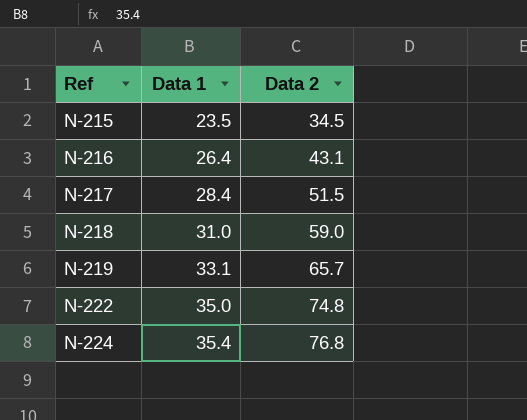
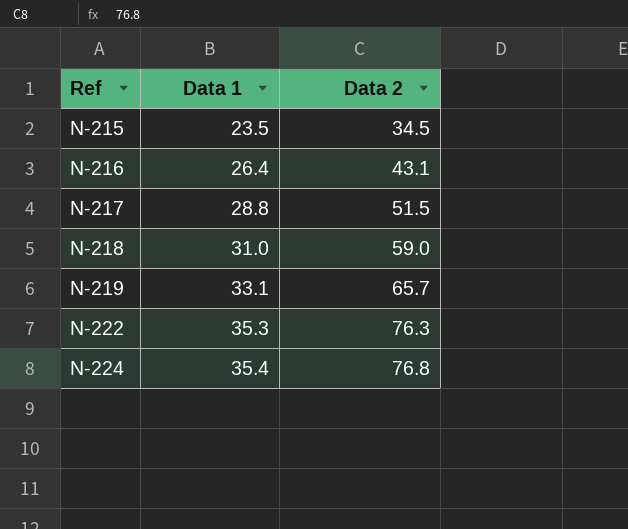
N-217 | Data 1: 28.4 -> 28.8
N-222 | Data 1: 35.0 -> 35.3
N-222 | Data 2: 74.8 -> 76.3

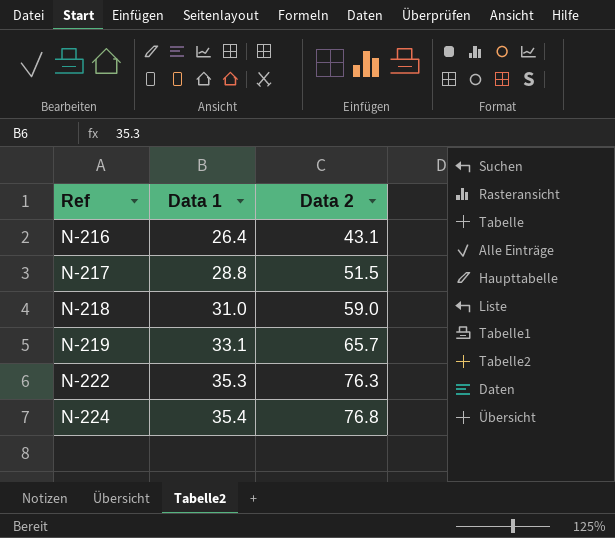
row N-215: 23.5 | 34.5 -> none

